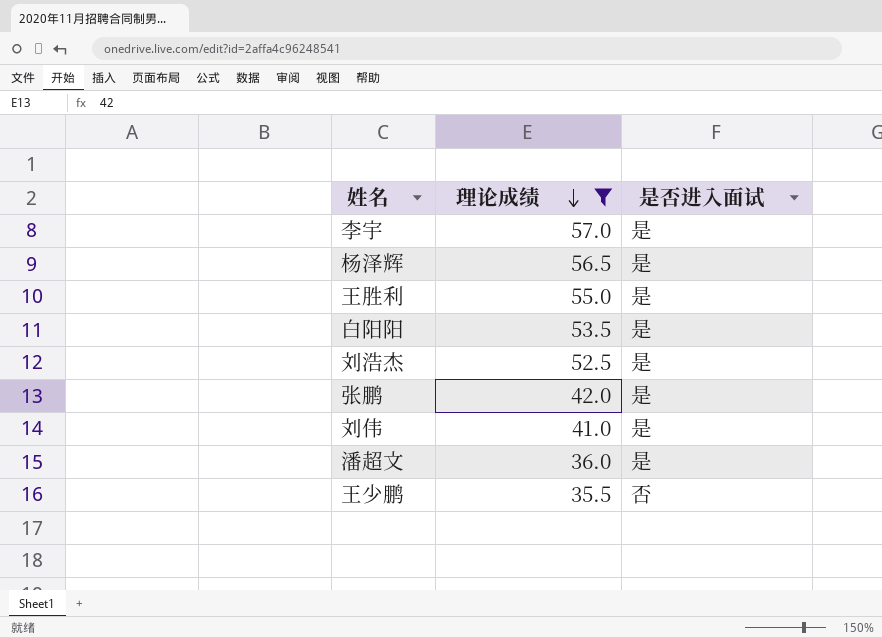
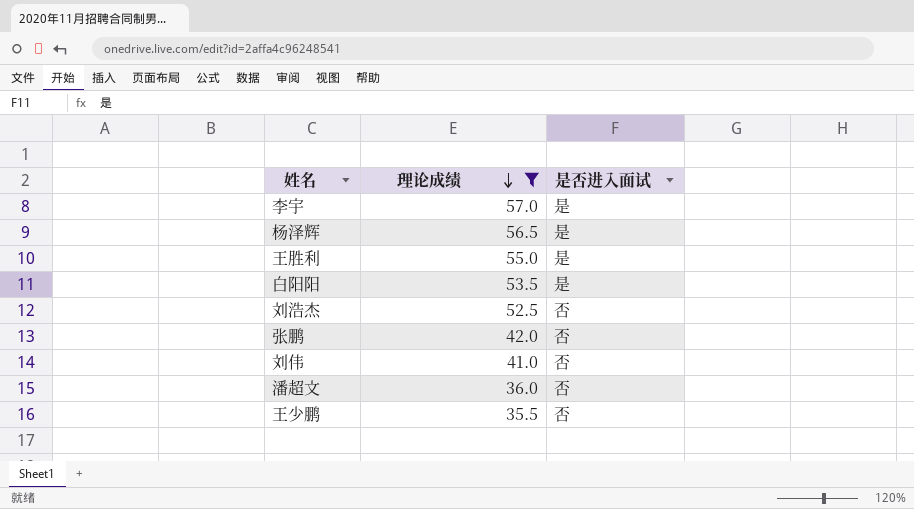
刘浩杰 | 是否进入面试: 是 -> 否
张鹏 | 是否进入面试: 是 -> 否
刘伟 | 是否进入面试: 是 -> 否
潘超文 | 是否进入面试: 是 -> 否

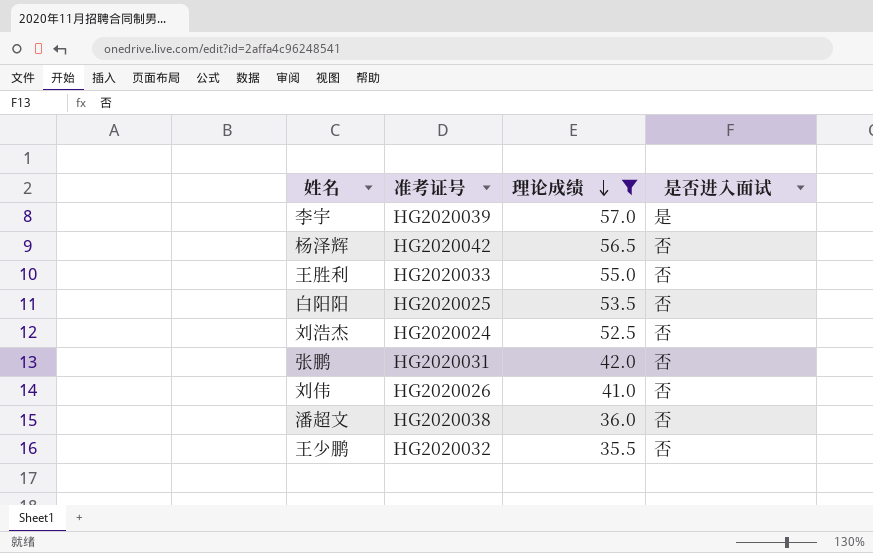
column 准考证号 | position: none -> 2
杨泽辉 | 是否进入面试: 是 -> 否
王胜利 | 是否进入面试: 是 -> 否
白阳阳 | 是否进入面试: 是 -> 否

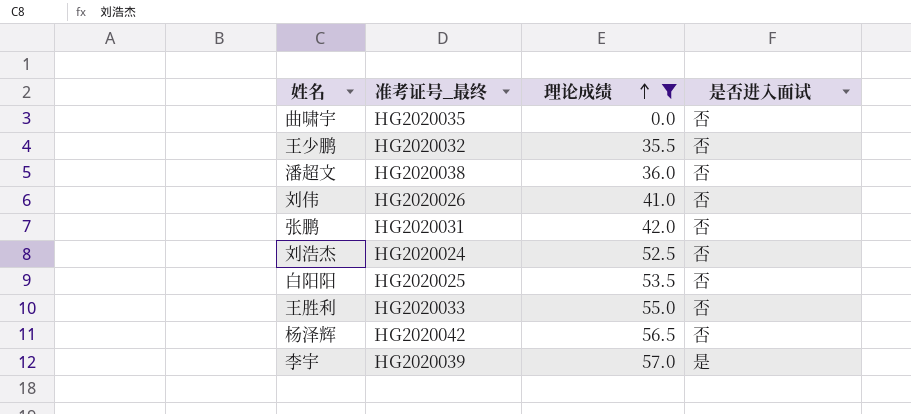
row order: 理论成绩 descending -> 理论成绩 ascending
column name: 准考证号 -> 准考证号_最终
row 曲啸宇: none -> HG2020035 | 0.0 | 否

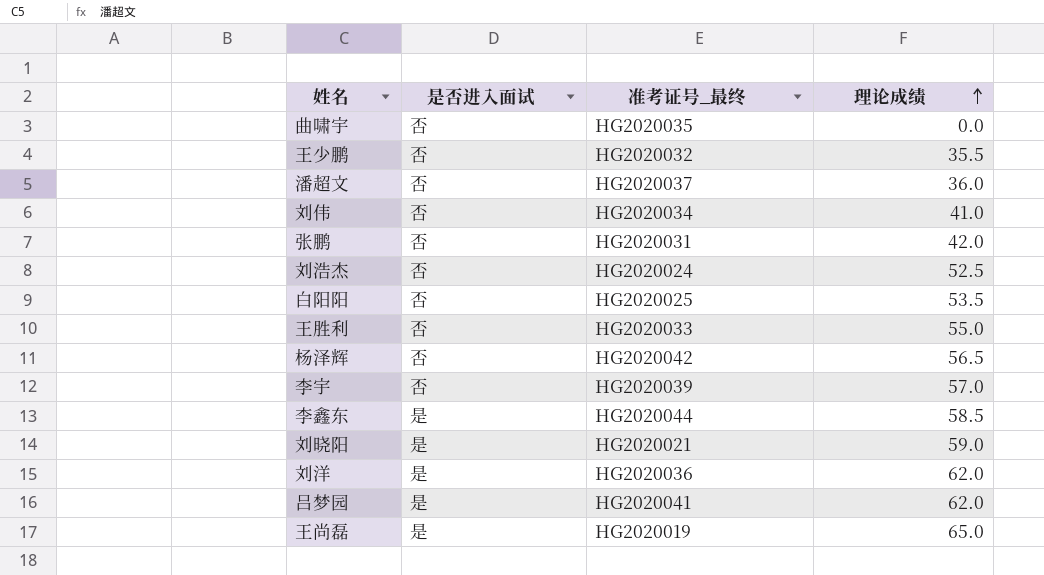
filter: 理论成绩 <= 57.0 -> none
column 是否进入面试 | position: 4 -> 2
潘超文 | 准考证号_最终: HG2020038 -> HG2020037
刘伟 | 准考证号_最终: HG2020026 -> HG2020034
李宇 | 是否进入面试: 是 -> 否

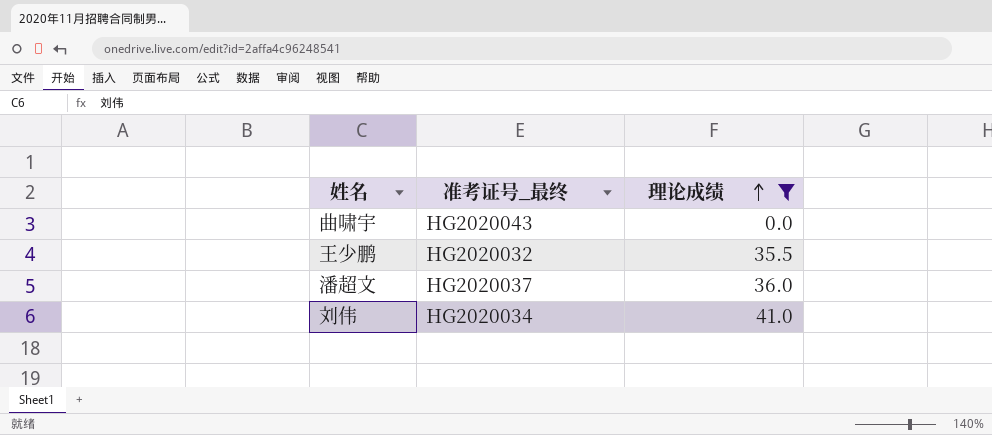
filter: none -> 理论成绩 <= 41.0
column 是否进入面试 | position: 2 -> none
曲啸宇 | 准考证号_最终: HG2020035 -> HG2020043

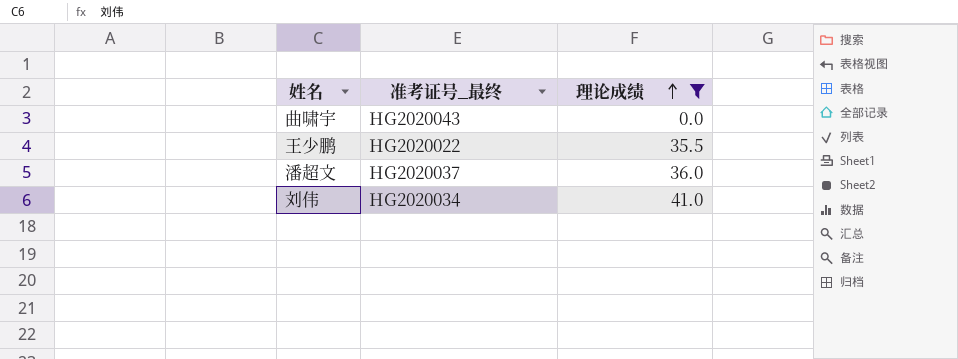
王少鹏 | 准考证号_最终: HG2020032 -> HG2020022

